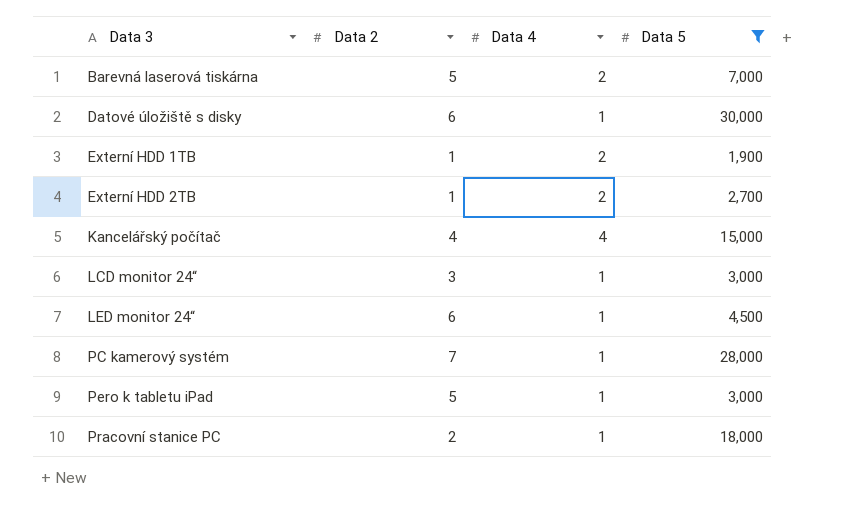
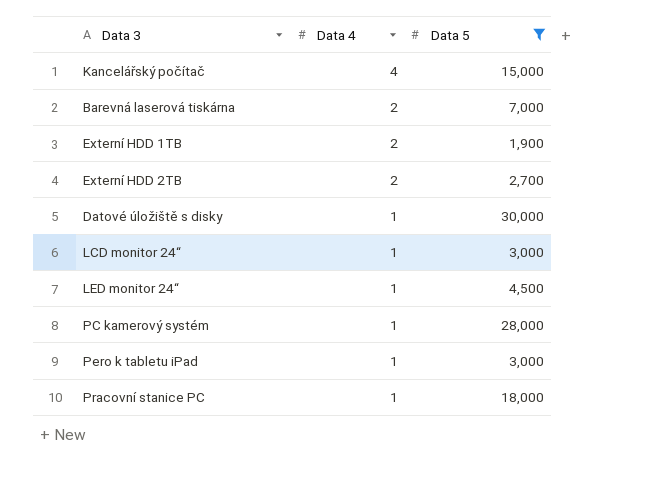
row order: Data 3 ascending -> Data 4 descending
column Data 2 | position: 2 -> none

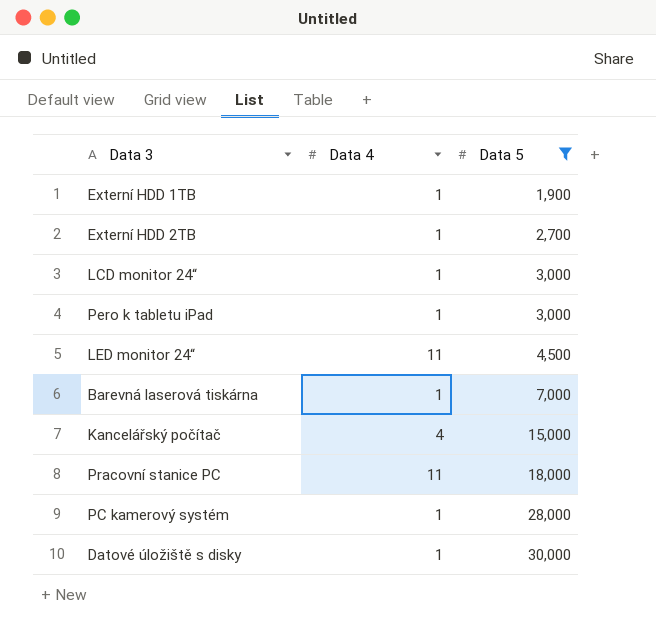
row order: Data 4 descending -> Data 5 ascending
Externí HDD 1TB | Data 4: 2 -> 1
Externí HDD 2TB | Data 4: 2 -> 1
LED monitor 24“ | Data 4: 1 -> 11
Barevná laserová tiskárna | Data 4: 2 -> 1
Pracovní stanice PC | Data 4: 1 -> 11

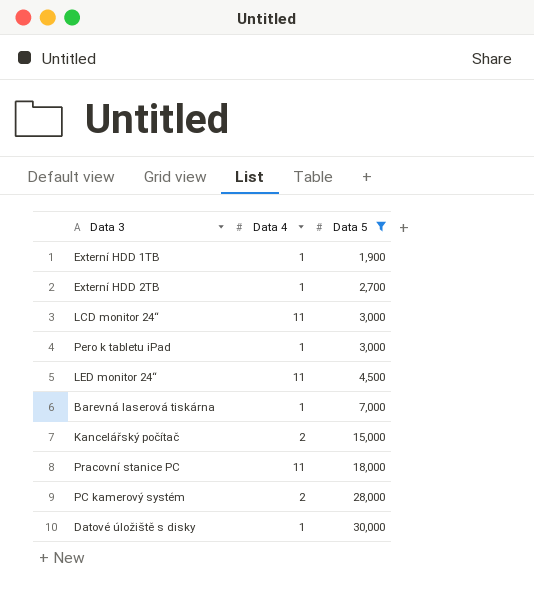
LCD monitor 24“ | Data 4: 1 -> 11
Kancelářský počítač | Data 4: 4 -> 2
PC kamerový systém | Data 4: 1 -> 2

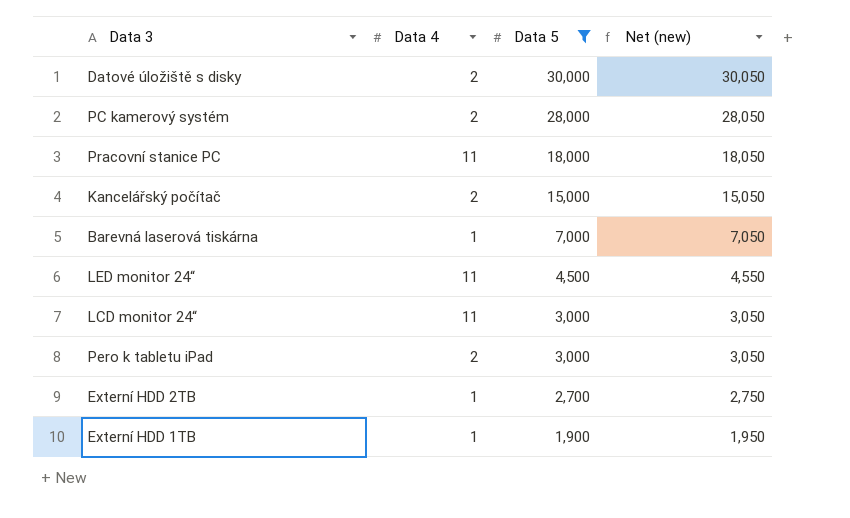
row order: Data 5 ascending -> Data 5 descending
column Net (new) | formula: none -> [Data 5] + 50
Datové úložiště s disky | Data 4: 1 -> 2
Pero k tabletu iPad | Data 4: 1 -> 2

